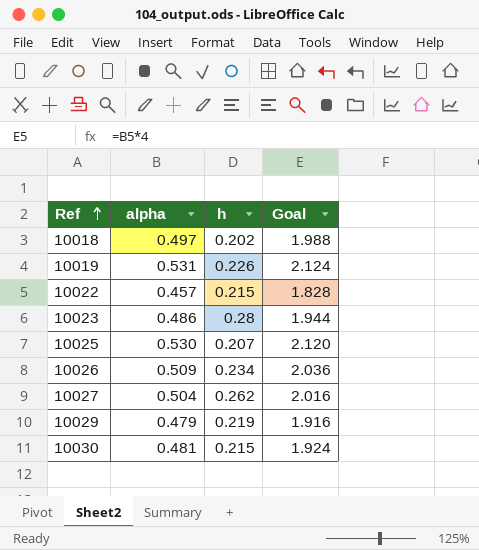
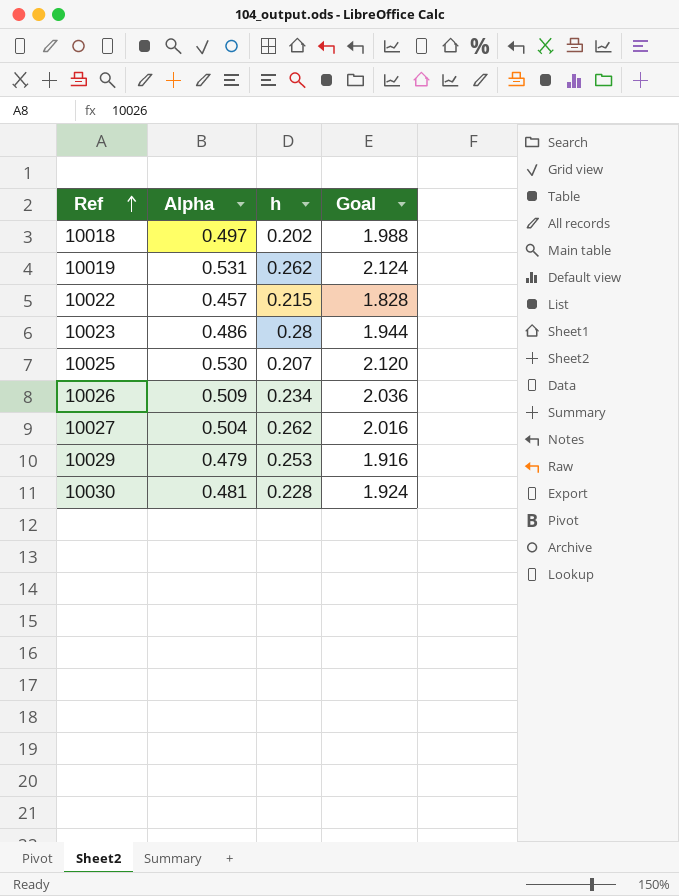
column name: alpha -> Alpha
10019 | h: 0.226 -> 0.262
10029 | h: 0.219 -> 0.253
10030 | h: 0.215 -> 0.228

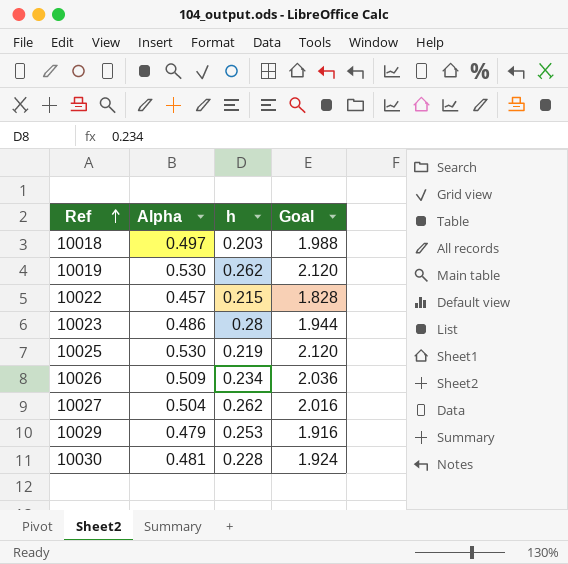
10018 | h: 0.202 -> 0.203
10019 | Alpha: 0.531 -> 0.530
10019 | Goal: 2.124 -> 2.120
10025 | h: 0.207 -> 0.219

